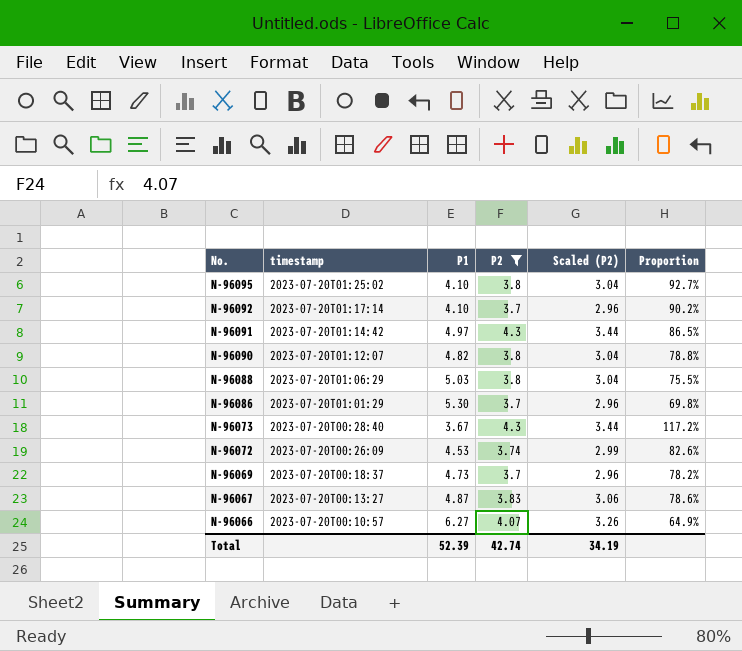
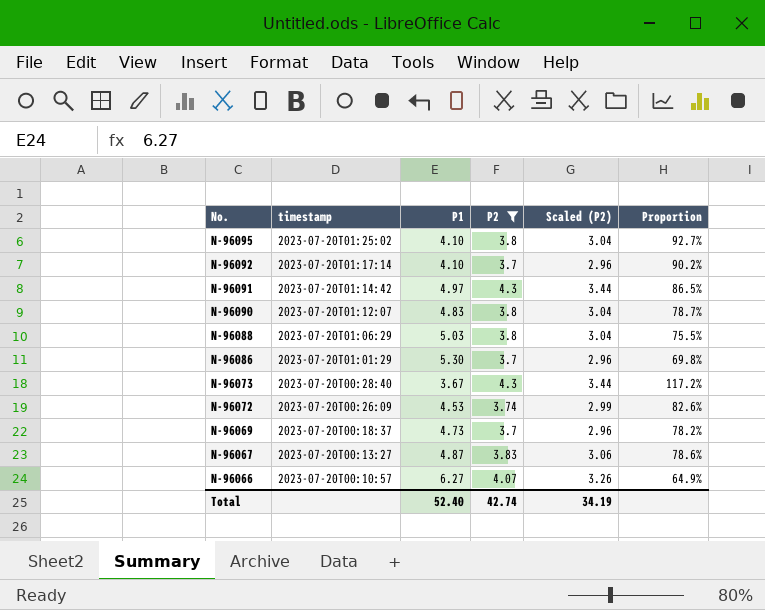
N-96090 | P1: 4.82 -> 4.83
N-96090 | Proportion: 78.8% -> 78.7%
Total | P1: 52.39 -> 52.40

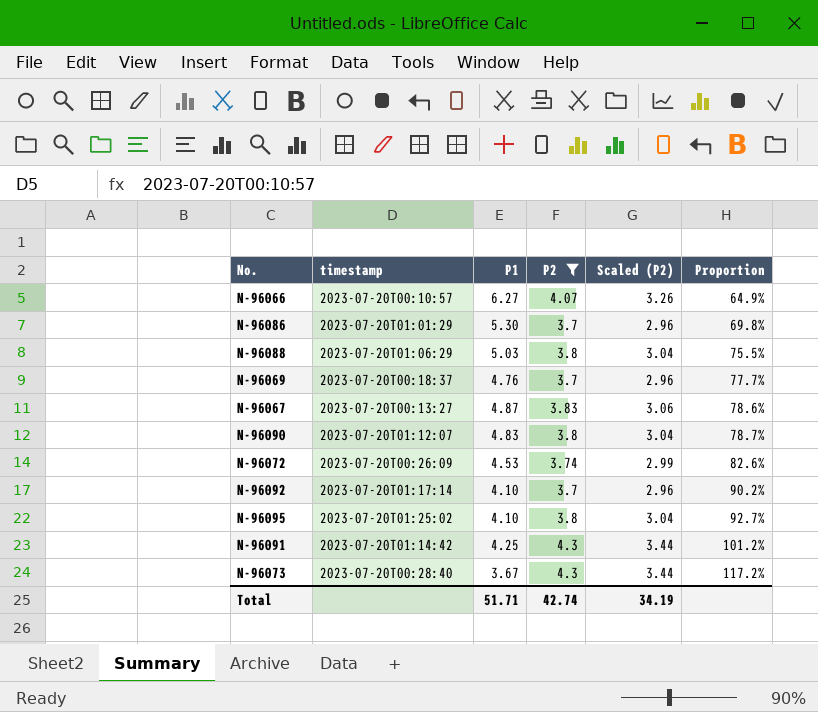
row order: No. descending -> Proportion ascending
N-96069 | P1: 4.73 -> 4.76
N-96069 | Proportion: 78.2% -> 77.7%
N-96091 | P1: 4.97 -> 4.25
N-96091 | Proportion: 86.5% -> 101.2%
Total | P1: 52.40 -> 51.71

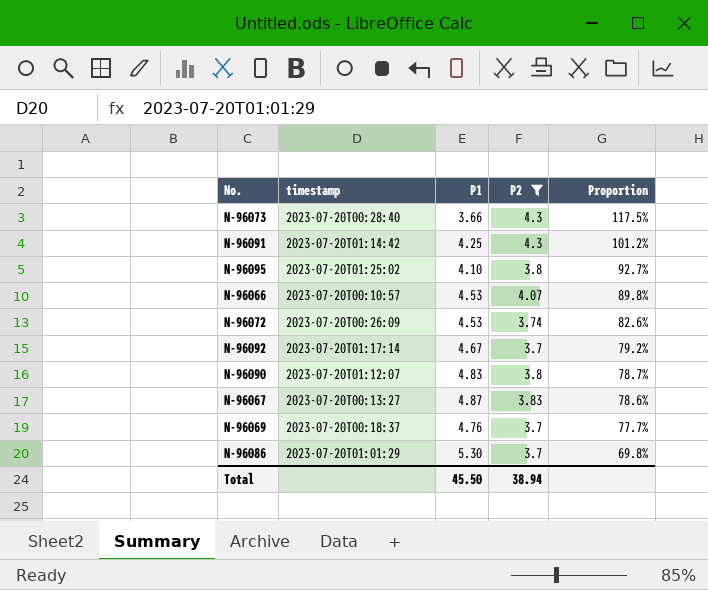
row order: Proportion ascending -> Proportion descending
column Scaled (P2) | formula: [P2] * 0.8 -> none
row N-96088: 2023-07-20T01:06:29 | 5.03 | 3.8 | 3.04 | 75.5% -> none
N-96073 | P1: 3.67 -> 3.66
N-96073 | Proportion: 117.2% -> 117.5%
N-96066 | P1: 6.27 -> 4.53
N-96066 | Proportion: 64.9% -> 89.8%
N-96092 | P1: 4.10 -> 4.67
N-96092 | Proportion: 90.2% -> 79.2%
Total | P1: 51.71 -> 45.50
Total | P2: 42.74 -> 38.94

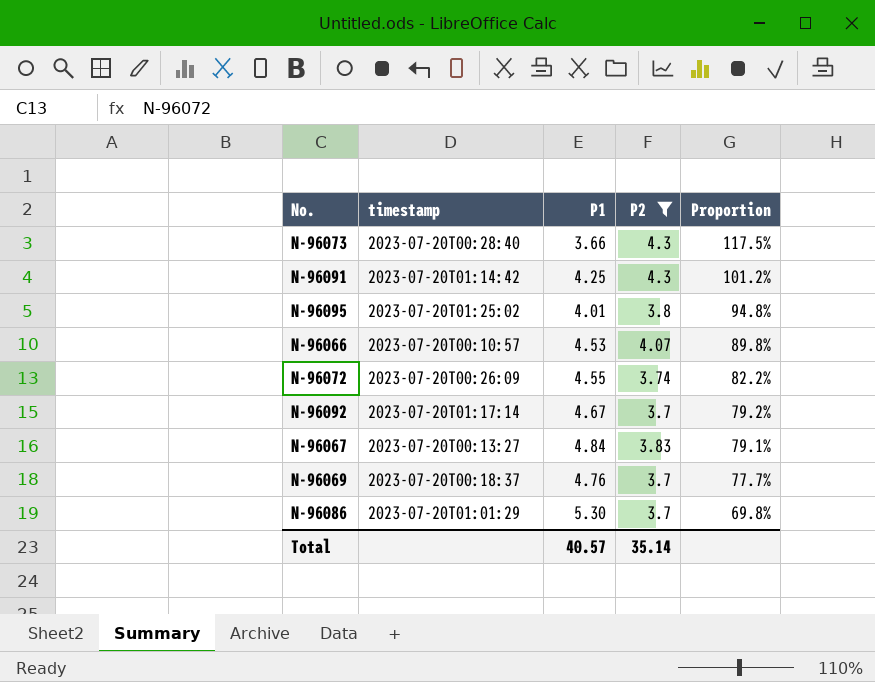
row N-96090: 2023-07-20T01:12:07 | 4.83 | 3.8 | 78.7% -> none
N-96095 | P1: 4.10 -> 4.01
N-96095 | Proportion: 92.7% -> 94.8%
N-96072 | P1: 4.53 -> 4.55
N-96072 | Proportion: 82.6% -> 82.2%
N-96067 | P1: 4.87 -> 4.84
N-96067 | Proportion: 78.6% -> 79.1%
Total | P1: 45.50 -> 40.57
Total | P2: 38.94 -> 35.14

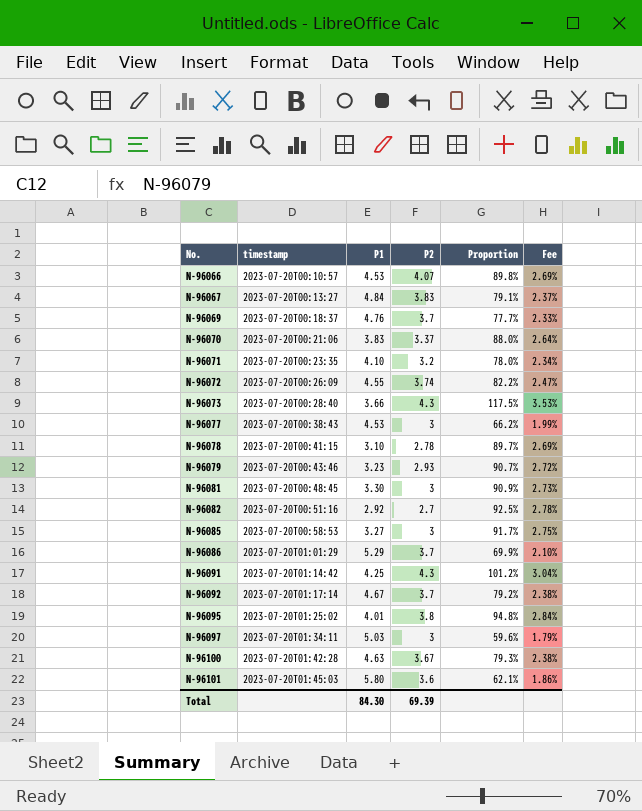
filter: P2 >= 3.7 -> none
row order: Proportion descending -> No. ascending
column Fee | formula: none -> [Proportion] * 0.03
N-96086 | P1: 5.30 -> 5.29
N-96086 | Proportion: 69.8% -> 69.9%
Total | P1: 40.57 -> 84.30
Total | P2: 35.14 -> 69.39

